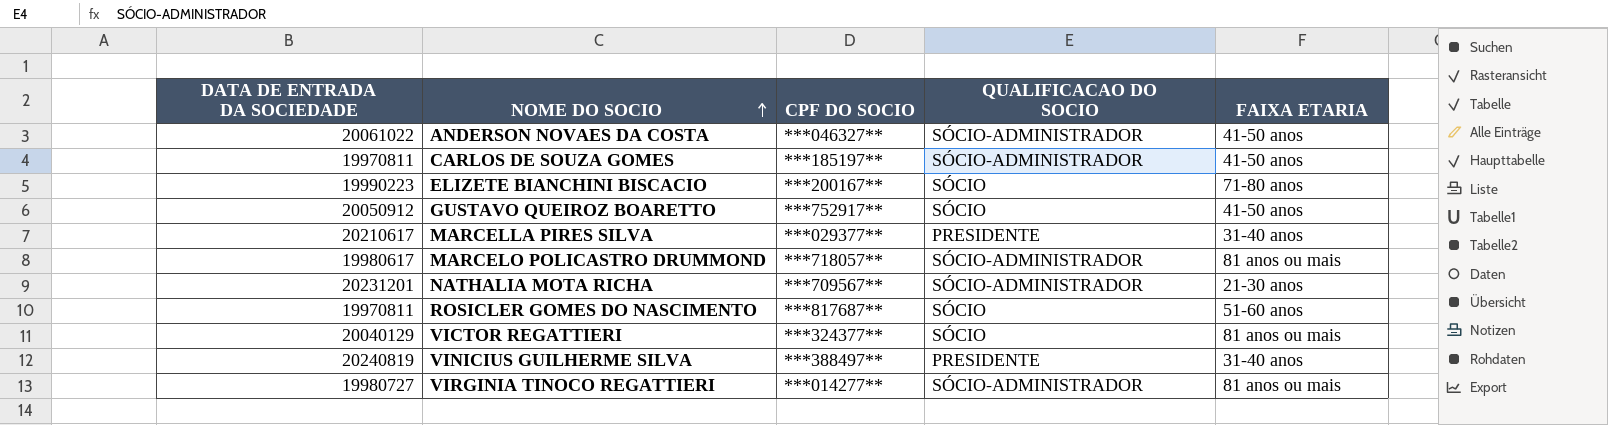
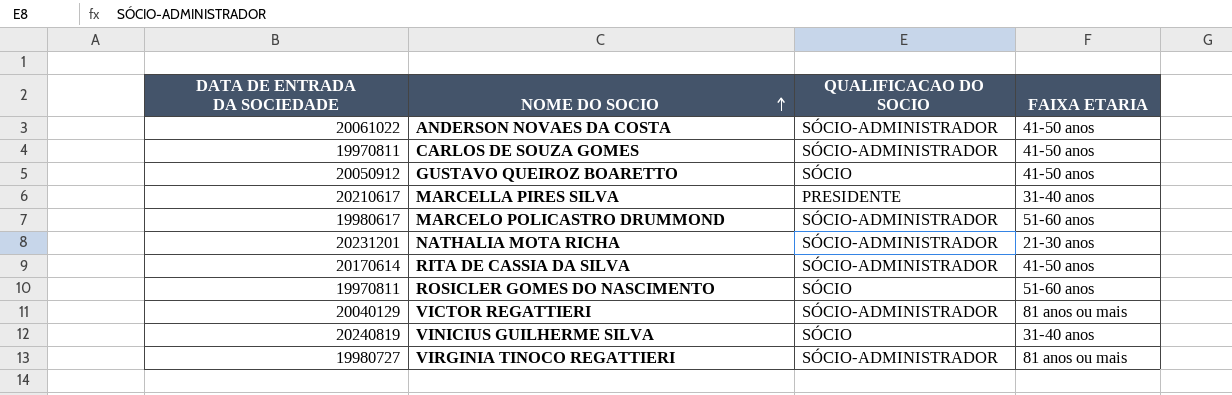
column CPF DO SOCIO | position: 3 -> none
row ELIZETE BIANCHINI BISCACIO: 19990223 | ***200167** | SÓCIO | 71-80 anos -> none
MARCELO POLICASTRO DRUMMOND | FAIXA ETARIA: 81 anos ou mais -> 51-60 anos
row RITA DE CASSIA DA SILVA: none -> 20170614 | SÓCIO-ADMINISTRADOR | 41-50 anos
VICTOR REGATTIERI | QUALIFICACAO DO SOCIO: SÓCIO -> SÓCIO-ADMINISTRADOR
VINICIUS GUILHERME SILVA | QUALIFICACAO DO SOCIO: PRESIDENTE -> SÓCIO

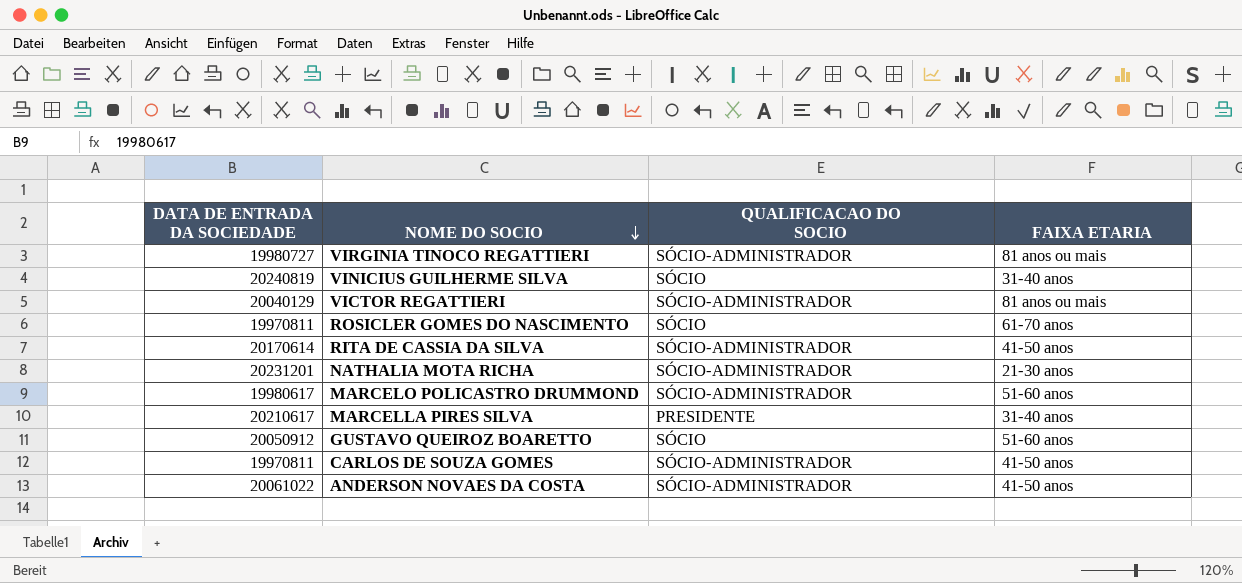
row order: NOME DO SOCIO ascending -> NOME DO SOCIO descending
ROSICLER GOMES DO NASCIMENTO | FAIXA ETARIA: 51-60 anos -> 61-70 anos
GUSTAVO QUEIROZ BOARETTO | FAIXA ETARIA: 41-50 anos -> 51-60 anos

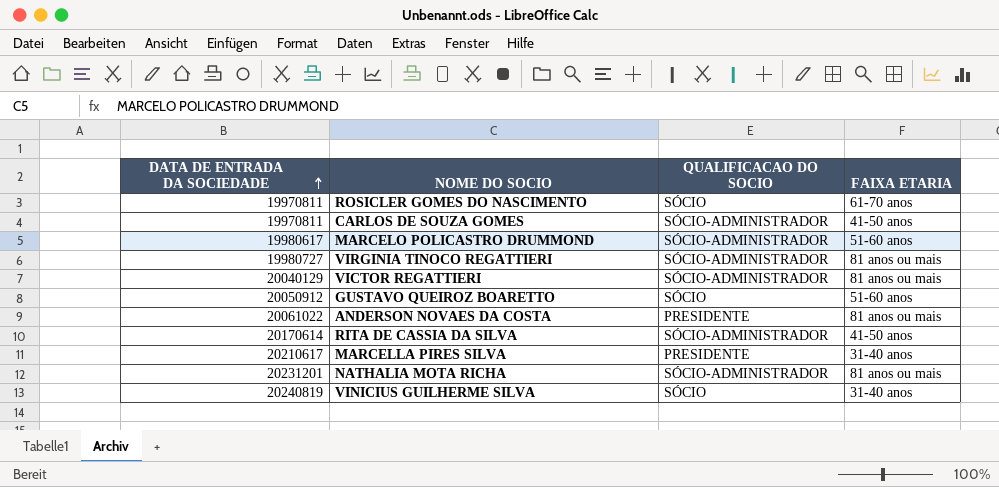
row order: NOME DO SOCIO descending -> DATA DE ENTRADA DA SOCIEDADE ascending
ANDERSON NOVAES DA COSTA | QUALIFICACAO DO SOCIO: SÓCIO-ADMINISTRADOR -> PRESIDENTE
ANDERSON NOVAES DA COSTA | FAIXA ETARIA: 41-50 anos -> 81 anos ou mais
NATHALIA MOTA RICHA | FAIXA ETARIA: 21-30 anos -> 81 anos ou mais

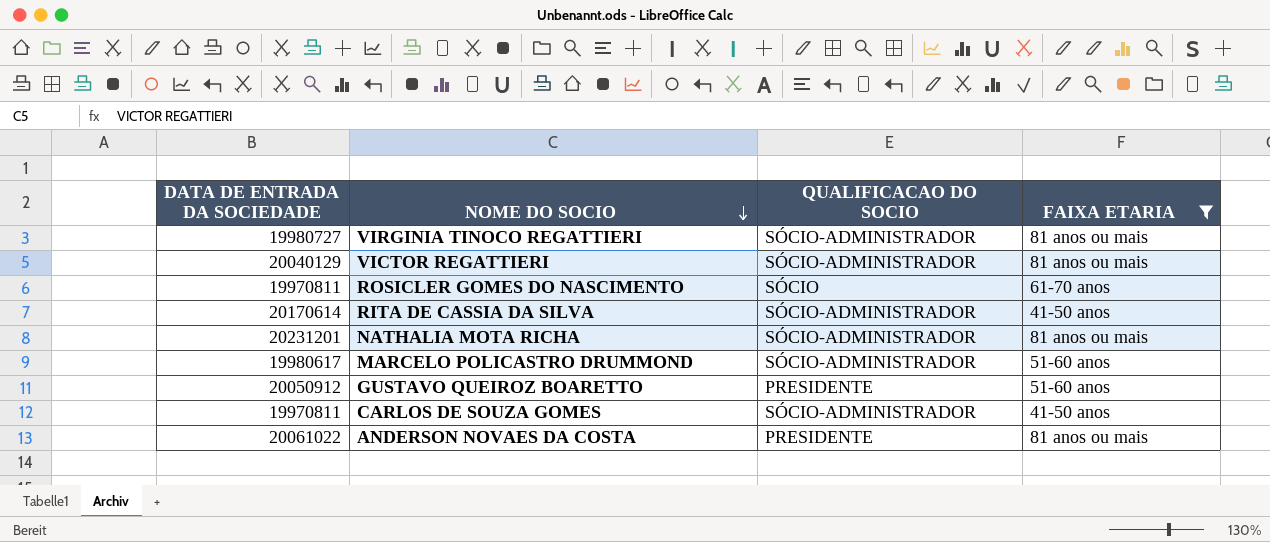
filter: none -> FAIXA ETARIA != 31-40 anos
row order: DATA DE ENTRADA DA SOCIEDADE ascending -> NOME DO SOCIO descending
GUSTAVO QUEIROZ BOARETTO | QUALIFICACAO DO SOCIO: SÓCIO -> PRESIDENTE

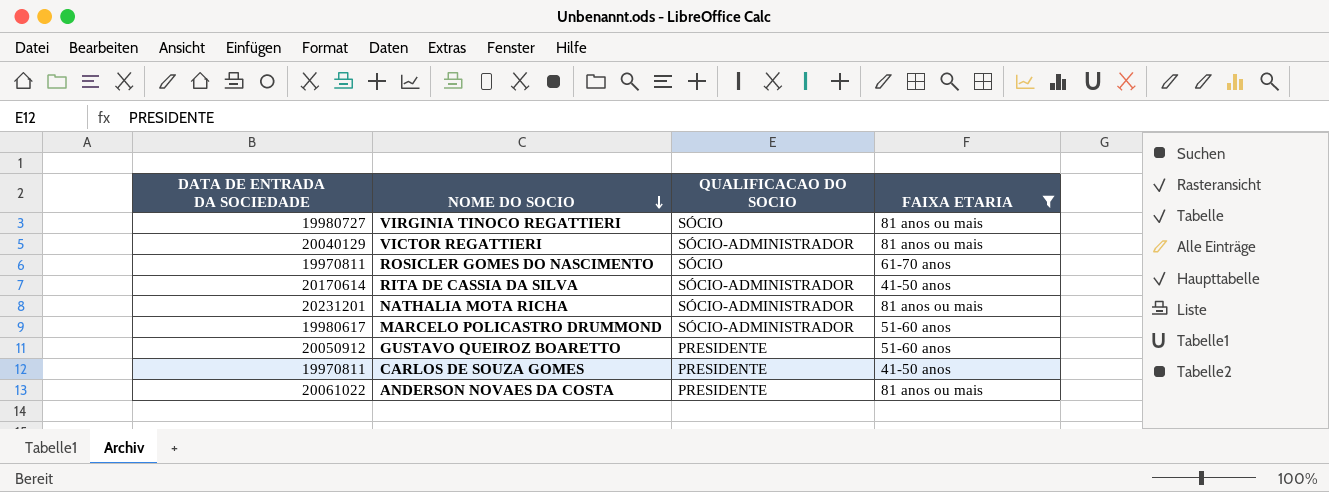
VIRGINIA TINOCO REGATTIERI | QUALIFICACAO DO SOCIO: SÓCIO-ADMINISTRADOR -> SÓCIO
CARLOS DE SOUZA GOMES | QUALIFICACAO DO SOCIO: SÓCIO-ADMINISTRADOR -> PRESIDENTE

